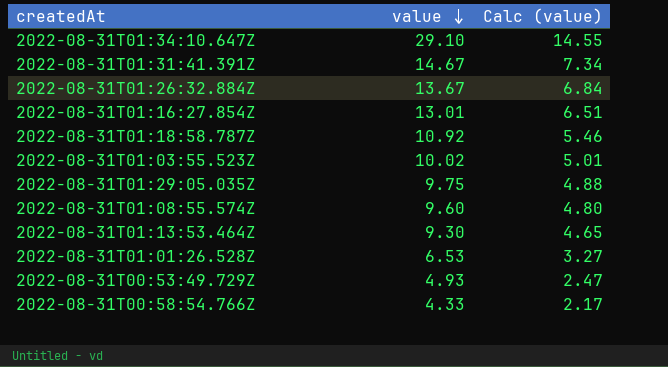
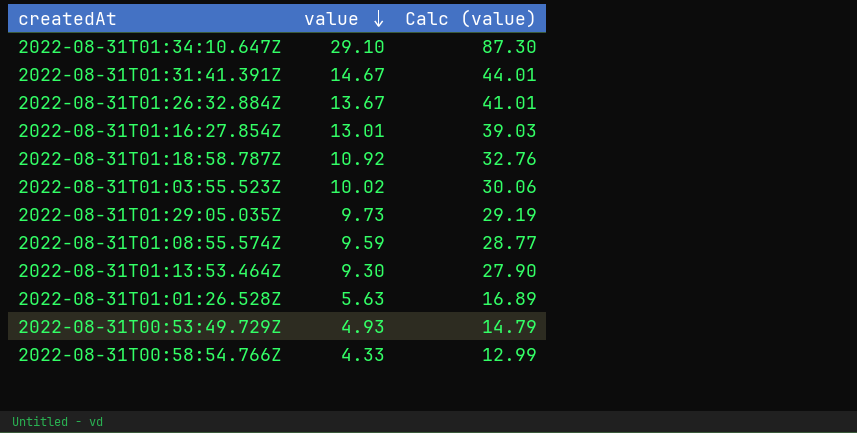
column Calc (value) | formula: [value] * 0.5 -> [value] * 3
2022-08-31T01:29:05.035Z | value: 9.75 -> 9.73
2022-08-31T01:08:55.574Z | value: 9.60 -> 9.59
2022-08-31T01:01:26.528Z | value: 6.53 -> 5.63

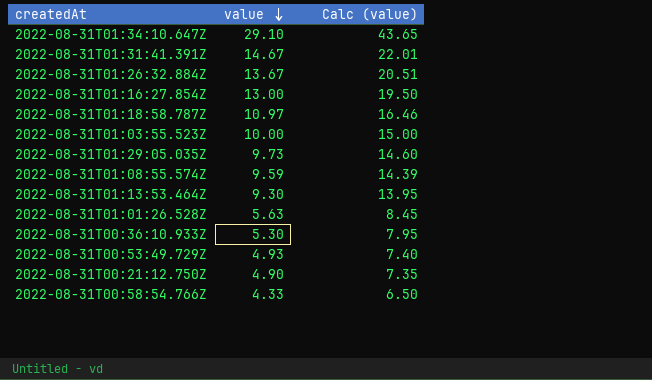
column Calc (value) | formula: [value] * 3 -> [value] * 1.5
2022-08-31T01:16:27.854Z | value: 13.01 -> 13.00
2022-08-31T01:18:58.787Z | value: 10.92 -> 10.97
2022-08-31T01:03:55.523Z | value: 10.02 -> 10.00
row 2022-08-31T00:36:10.933Z: none -> 5.30 | 7.95
row 2022-08-31T00:21:12.750Z: none -> 4.90 | 7.35

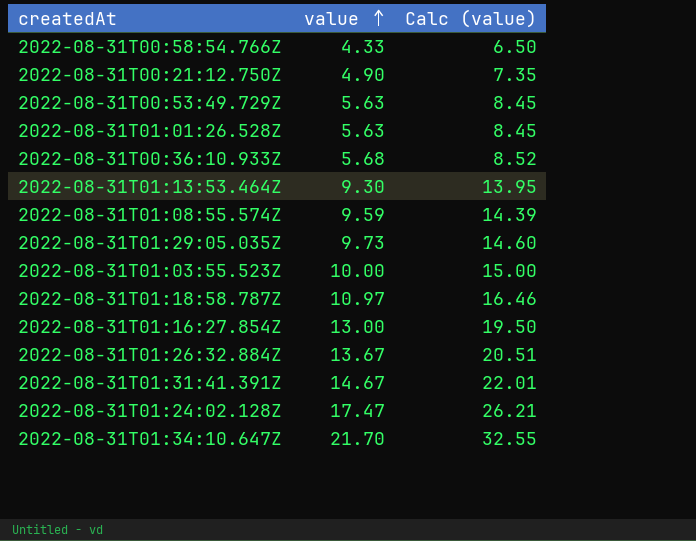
row order: value descending -> value ascending
2022-08-31T00:53:49.729Z | value: 4.93 -> 5.63
2022-08-31T00:53:49.729Z | Calc (value): 7.40 -> 8.45
2022-08-31T00:36:10.933Z | value: 5.30 -> 5.68
2022-08-31T00:36:10.933Z | Calc (value): 7.95 -> 8.52
row 2022-08-31T01:24:02.128Z: none -> 17.47 | 26.21
2022-08-31T01:34:10.647Z | value: 29.10 -> 21.70
2022-08-31T01:34:10.647Z | Calc (value): 43.65 -> 32.55

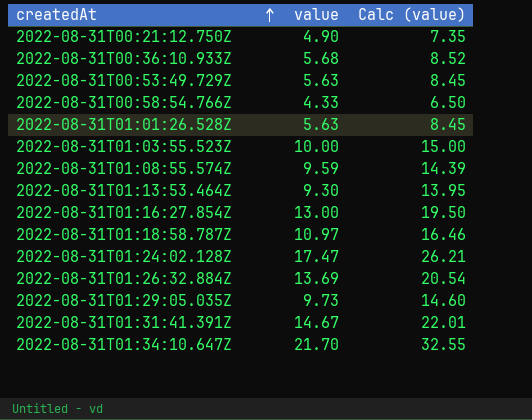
row order: value ascending -> createdAt ascending
2022-08-31T01:26:32.884Z | value: 13.67 -> 13.69
2022-08-31T01:26:32.884Z | Calc (value): 20.51 -> 20.54

